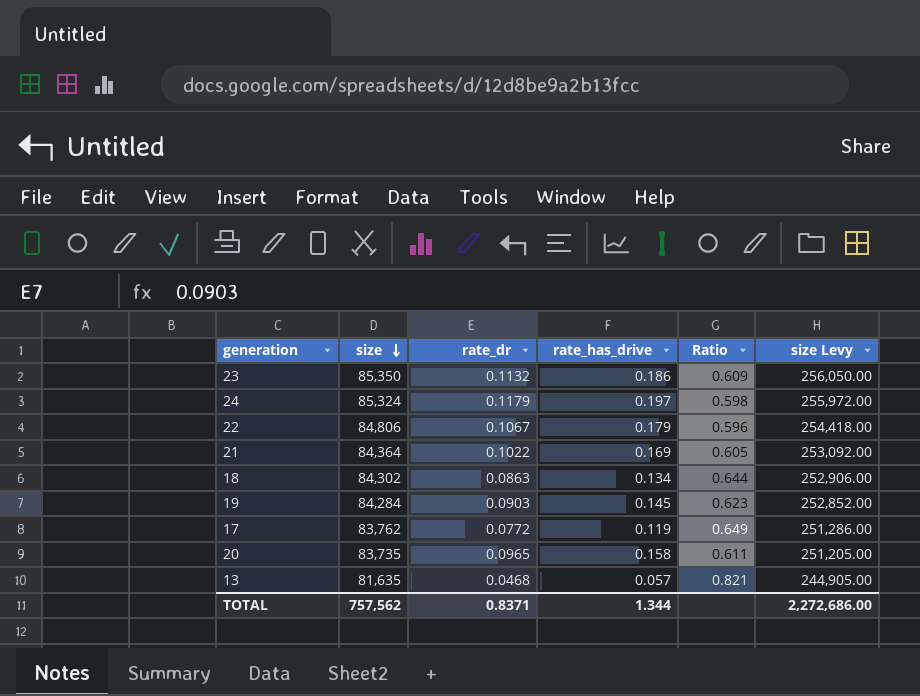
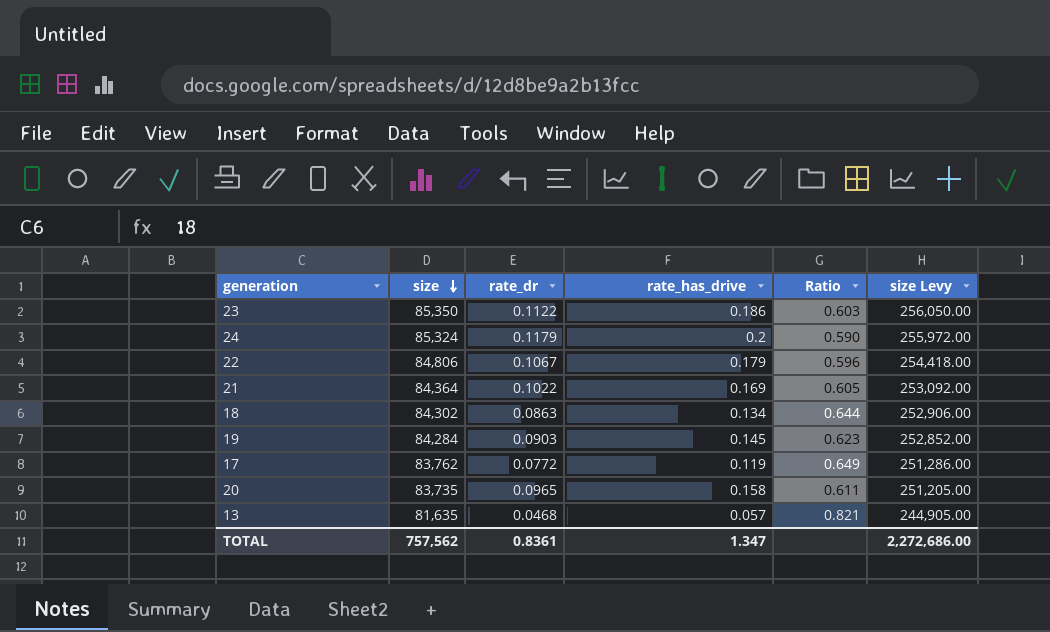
23 | rate_dr: 0.1132 -> 0.1122
23 | Ratio: 0.609 -> 0.603
24 | rate_has_drive: 0.197 -> 0.2
24 | Ratio: 0.598 -> 0.590
TOTAL | rate_dr: 0.8371 -> 0.8361
TOTAL | rate_has_drive: 1.344 -> 1.347

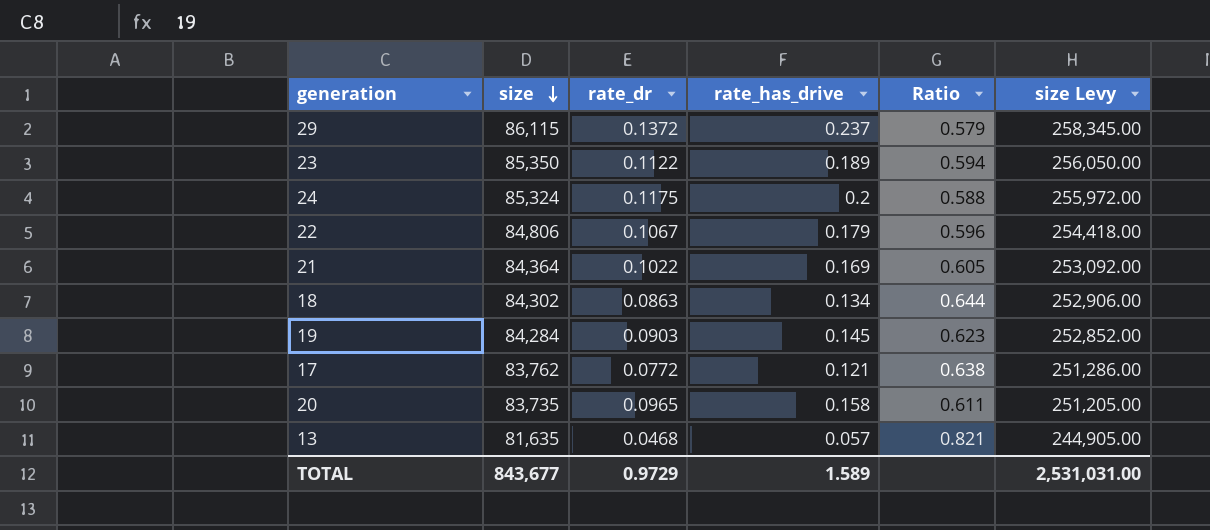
row 29: none -> 86,115 | 0.1372 | 0.237 | 0.579 | 258,345.00
23 | rate_has_drive: 0.186 -> 0.189
23 | Ratio: 0.603 -> 0.594
24 | rate_dr: 0.1179 -> 0.1175
24 | Ratio: 0.590 -> 0.588
17 | rate_has_drive: 0.119 -> 0.121
17 | Ratio: 0.649 -> 0.638
TOTAL | size: 757,562 -> 843,677
TOTAL | rate_dr: 0.8361 -> 0.9729
TOTAL | rate_has_drive: 1.347 -> 1.589
TOTAL | size Levy: 2,272,686.00 -> 2,531,031.00

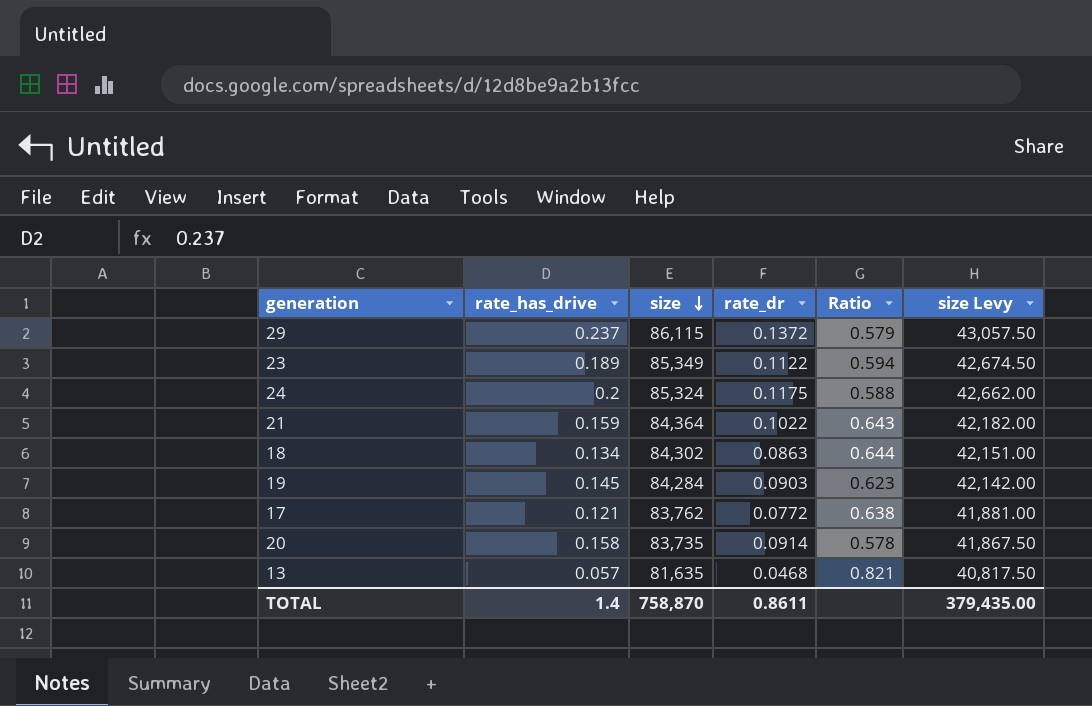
column rate_has_drive | position: 4 -> 2
column size Levy | formula: [size] * 3 -> [size] * 0.5
row 22: 84,806 | 0.1067 | 0.179 | 0.596 | 254,418.00 -> none
23 | size: 85,350 -> 85,349
21 | rate_has_drive: 0.169 -> 0.159
21 | Ratio: 0.605 -> 0.643
20 | rate_dr: 0.0965 -> 0.0914
20 | Ratio: 0.611 -> 0.578
TOTAL | rate_has_drive: 1.589 -> 1.4
TOTAL | size: 843,677 -> 758,870
TOTAL | rate_dr: 0.9729 -> 0.8611
TOTAL | size Levy: 2,531,031.00 -> 379,435.00

